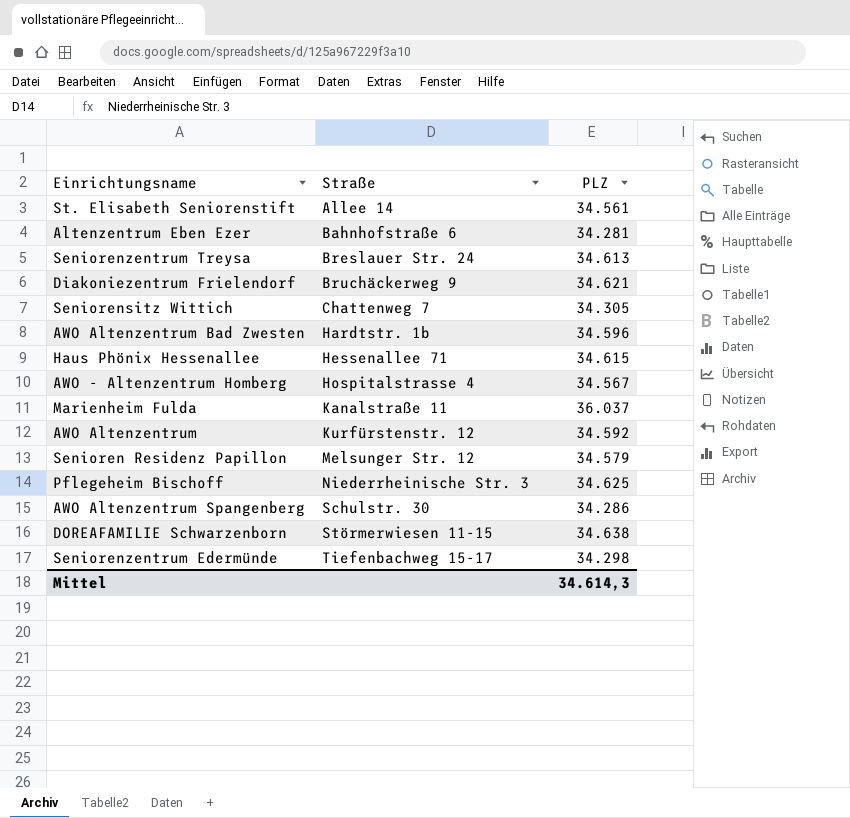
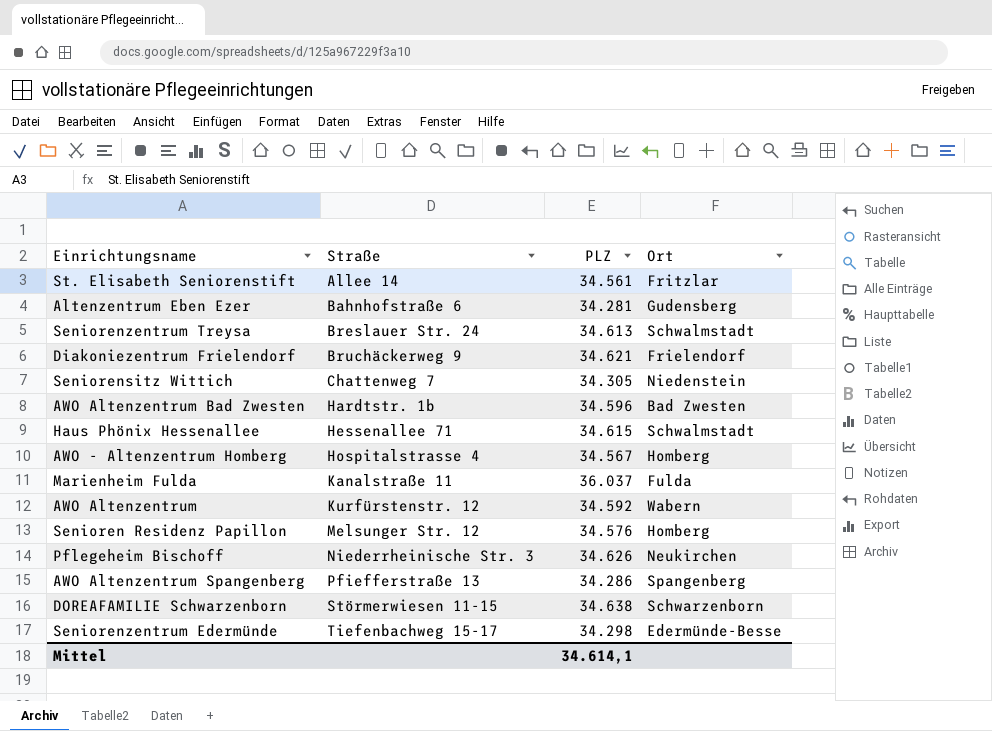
column Ort | position: none -> 4
Senioren Residenz Papillon | PLZ: 34.579 -> 34.576
Pflegeheim Bischoff | PLZ: 34.625 -> 34.626
AWO Altenzentrum Spangenberg | Straße: Schulstr. 30 -> Pfiefferstraße 13
Mittel | PLZ: 34.614,3 -> 34.614,1

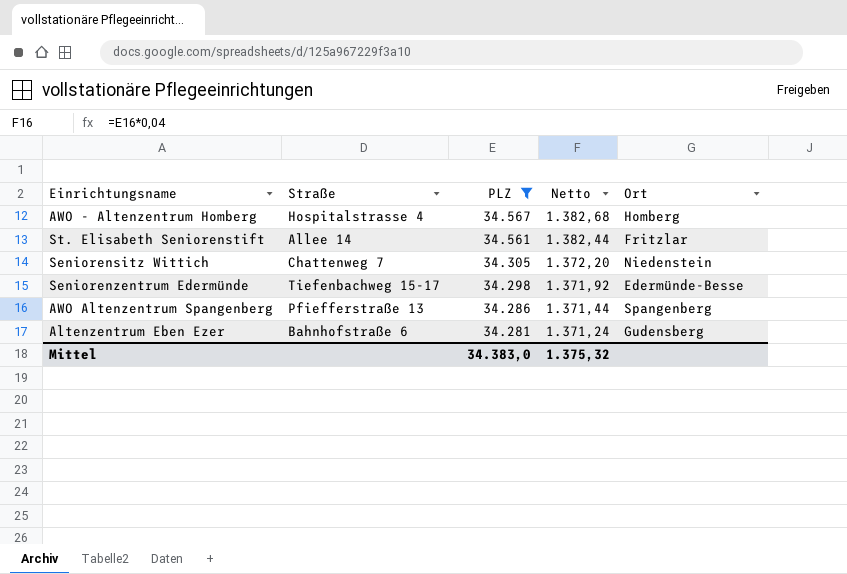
filter: none -> PLZ <= 34.567
row order: Straße ascending -> PLZ descending
column Netto | formula: none -> [PLZ] * 0,04
Mittel | PLZ: 34.614,1 -> 34.383,0

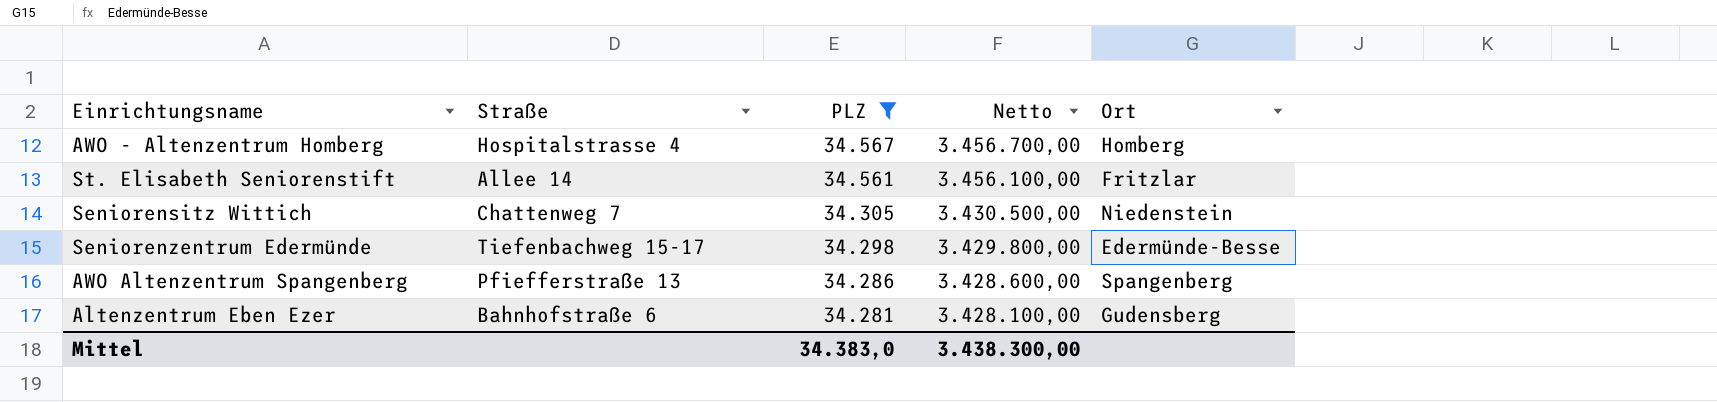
column Netto | formula: [PLZ] * 0,04 -> [PLZ] * 100
Mittel | Netto: 1.375,32 -> 3.438.300,00

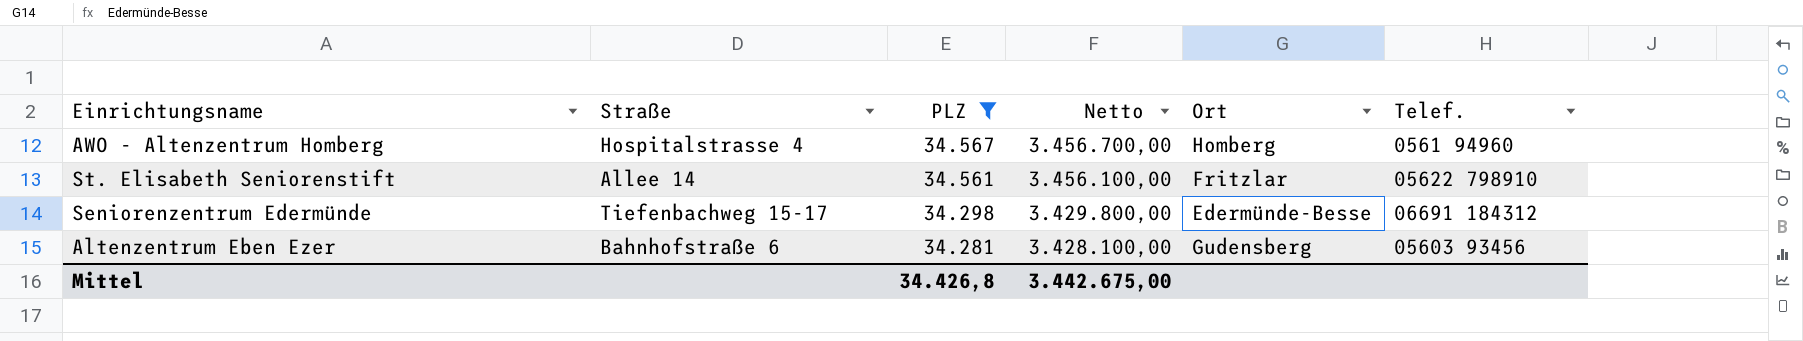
column Telef. | position: none -> 6
row Seniorensitz Wittich: Chattenweg 7 | 34.305 | 3.430.500,00 | Niedenstein -> none
row AWO Altenzentrum Spangenberg: Pfiefferstraße 13 | 34.286 | 3.428.600,00 | Spangenberg -> none
Mittel | PLZ: 34.383,0 -> 34.426,8
Mittel | Netto: 3.438.300,00 -> 3.442.675,00

